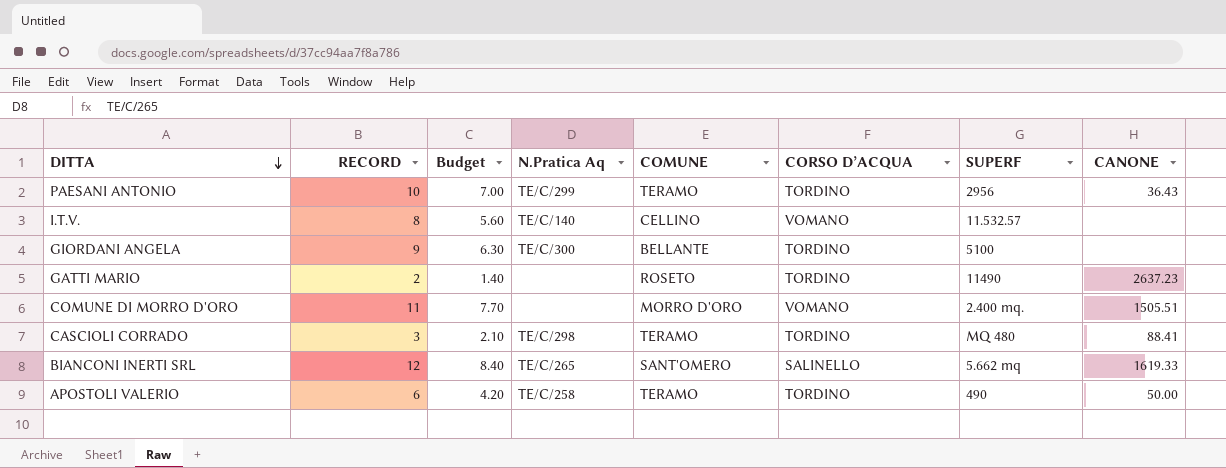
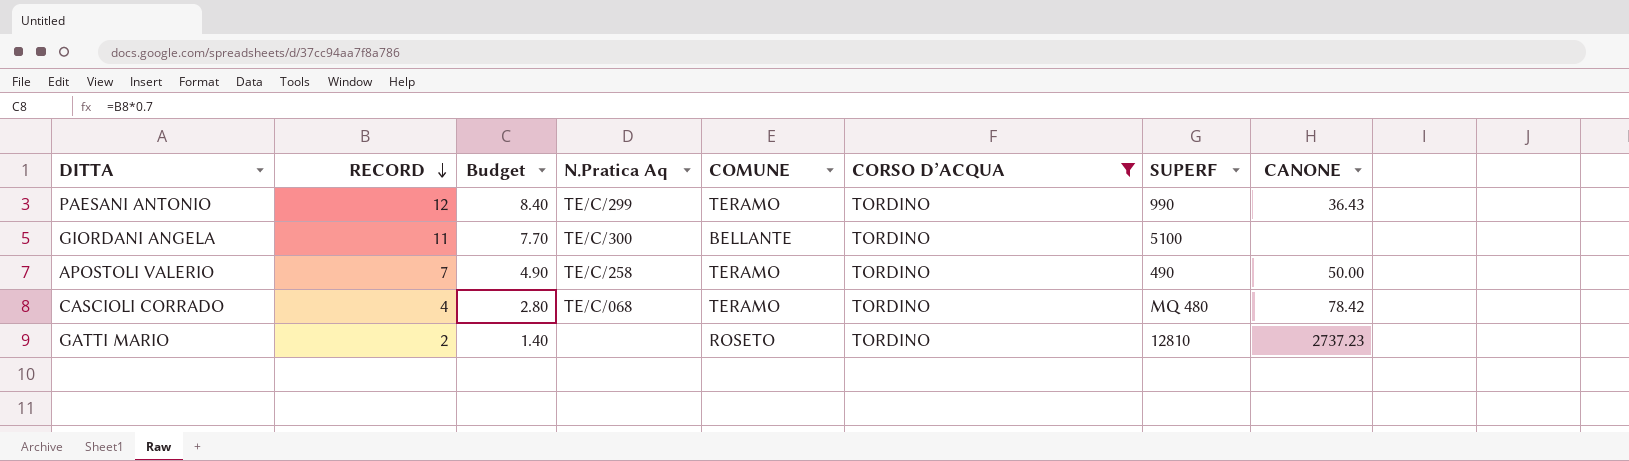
filter: none -> CORSO D’ACQUA = TORDINO
row order: DITTA descending -> RECORD descending
PAESANI ANTONIO | RECORD: 10 -> 12
PAESANI ANTONIO | Budget: 7.00 -> 8.40
PAESANI ANTONIO | SUPERF: 2956 -> 990
GIORDANI ANGELA | RECORD: 9 -> 11
GIORDANI ANGELA | Budget: 6.30 -> 7.70
APOSTOLI VALERIO | RECORD: 6 -> 7
APOSTOLI VALERIO | Budget: 4.20 -> 4.90
CASCIOLI CORRADO | RECORD: 3 -> 4
CASCIOLI CORRADO | Budget: 2.10 -> 2.80
CASCIOLI CORRADO | N.Pratica Aq: TE/C/298 -> TE/C/068
CASCIOLI CORRADO | CANONE: 88.41 -> 78.42
GATTI MARIO | SUPERF: 11490 -> 12810
GATTI MARIO | CANONE: 2637.23 -> 2737.23

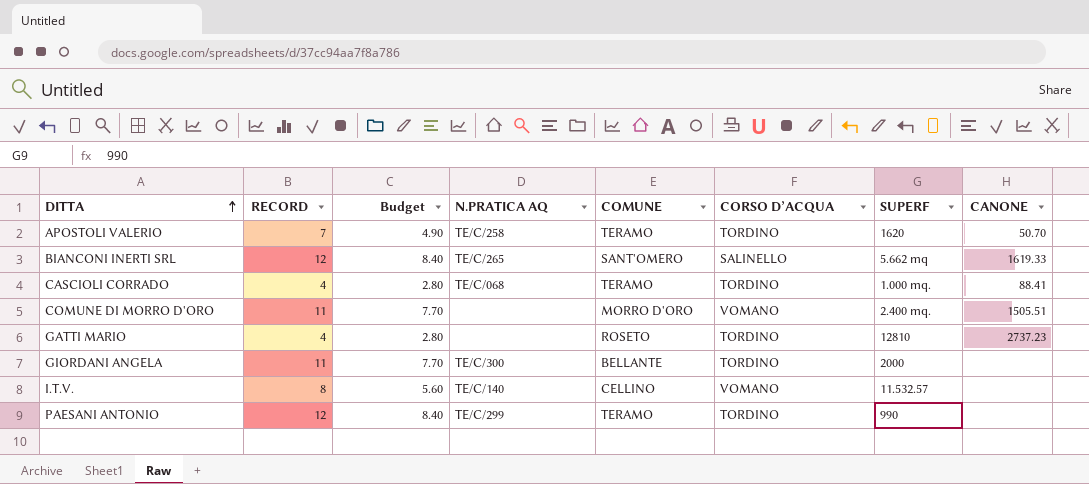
filter: CORSO D’ACQUA = TORDINO -> none
row order: RECORD descending -> DITTA ascending
column name: N.Pratica Aq -> N.PRATICA AQ
APOSTOLI VALERIO | SUPERF: 490 -> 1620
APOSTOLI VALERIO | CANONE: 50.00 -> 50.70
CASCIOLI CORRADO | SUPERF: MQ 480 -> 1.000 mq.
CASCIOLI CORRADO | CANONE: 78.42 -> 88.41
GATTI MARIO | RECORD: 2 -> 4
GATTI MARIO | Budget: 1.40 -> 2.80
GIORDANI ANGELA | SUPERF: 5100 -> 2000
PAESANI ANTONIO | CANONE: 36.43 -> none

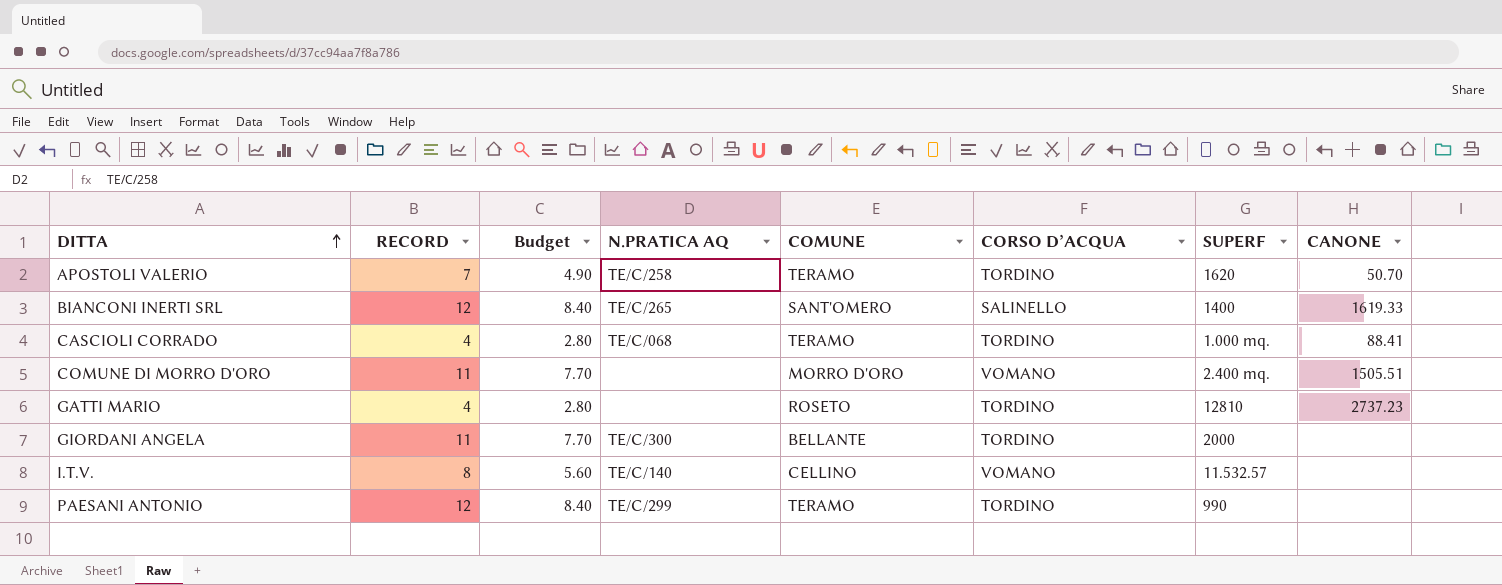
BIANCONI INERTI SRL | SUPERF: 5.662 mq -> 1400

